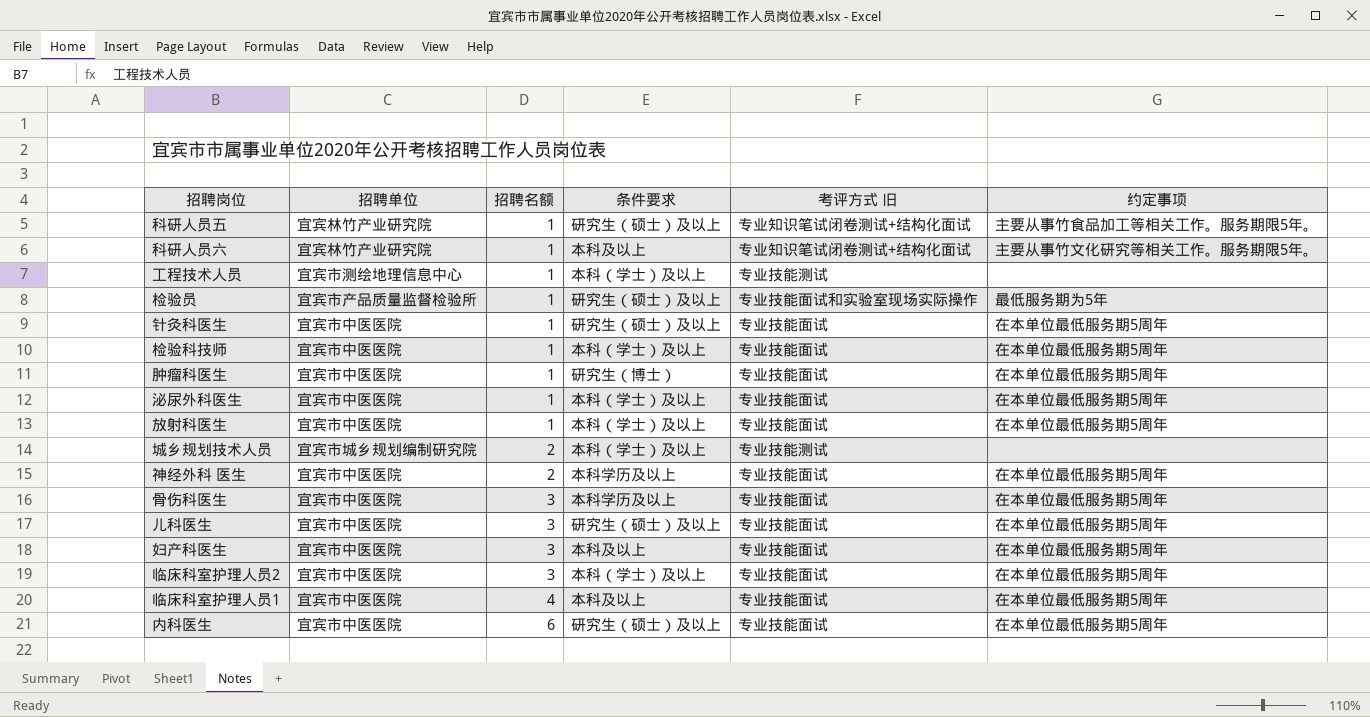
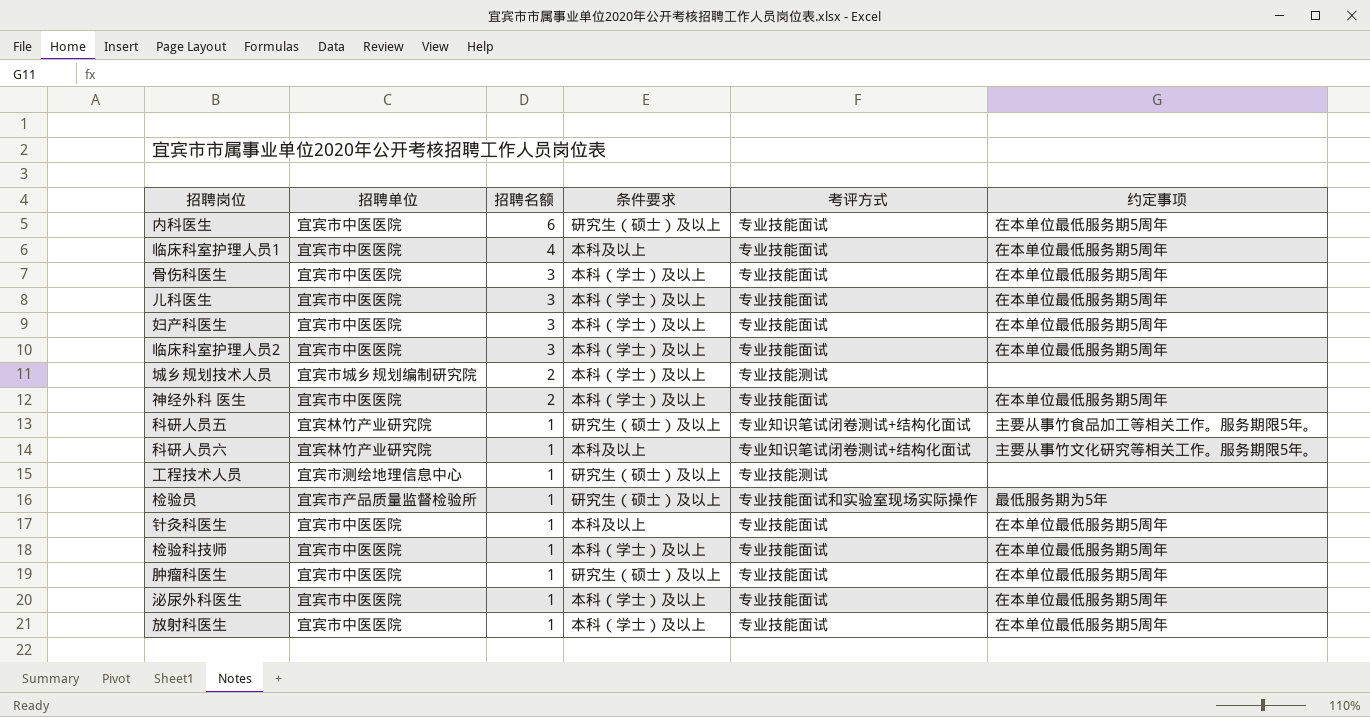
row order: 招聘名额 ascending -> 招聘名额 descending
column name: 考评方式 旧 -> 考评方式
骨伤科医生 | 条件要求: 本科学历及以上 -> 本科（学士）及以上
儿科医生 | 条件要求: 研究生（硕士）及以上 -> 本科（学士）及以上
妇产科医生 | 条件要求: 本科及以上 -> 本科（学士）及以上
神经外科 医生 | 条件要求: 本科学历及以上 -> 本科（学士）及以上
工程技术人员 | 条件要求: 本科（学士）及以上 -> 研究生（硕士）及以上
针灸科医生 | 条件要求: 研究生（硕士）及以上 -> 本科及以上
肿瘤科医生 | 条件要求: 研究生（博士） -> 研究生（硕士）及以上

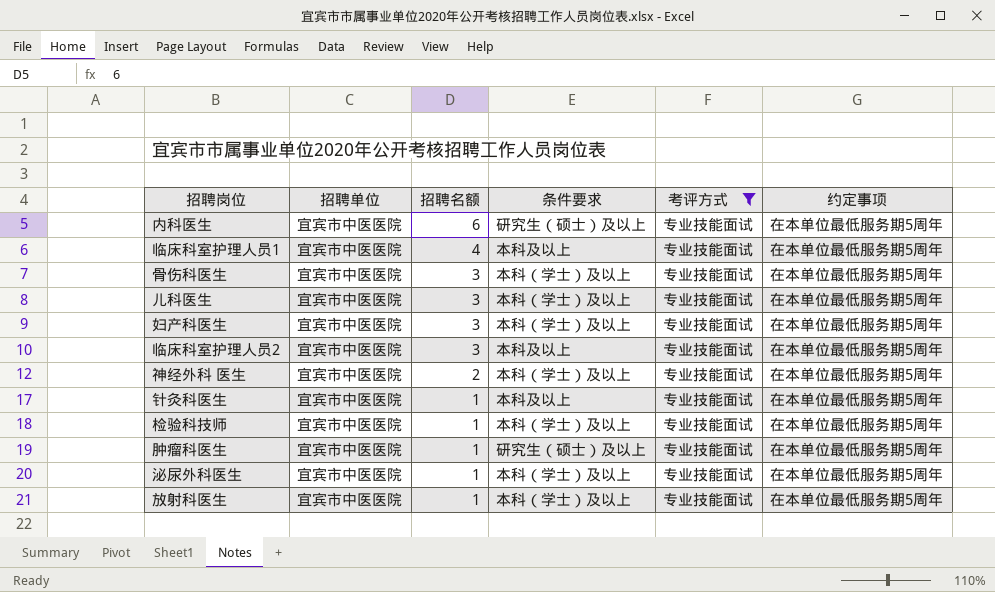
filter: none -> 考评方式 = 专业技能面试
临床科室护理人员2 | 条件要求: 本科（学士）及以上 -> 本科及以上

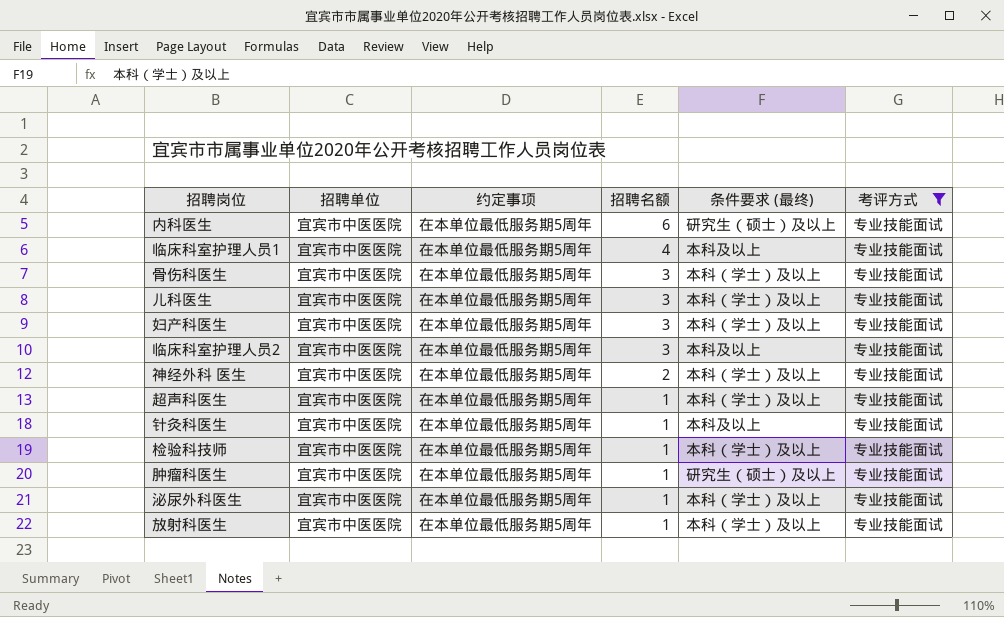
column 约定事项 | position: 6 -> 3
column name: 条件要求 -> 条件要求 (最终)
row 超声科医生: none -> 宜宾市中医医院 | 在本单位最低服务期5周年 | 1 | 本科（学士）及以上 | 专业技能面试

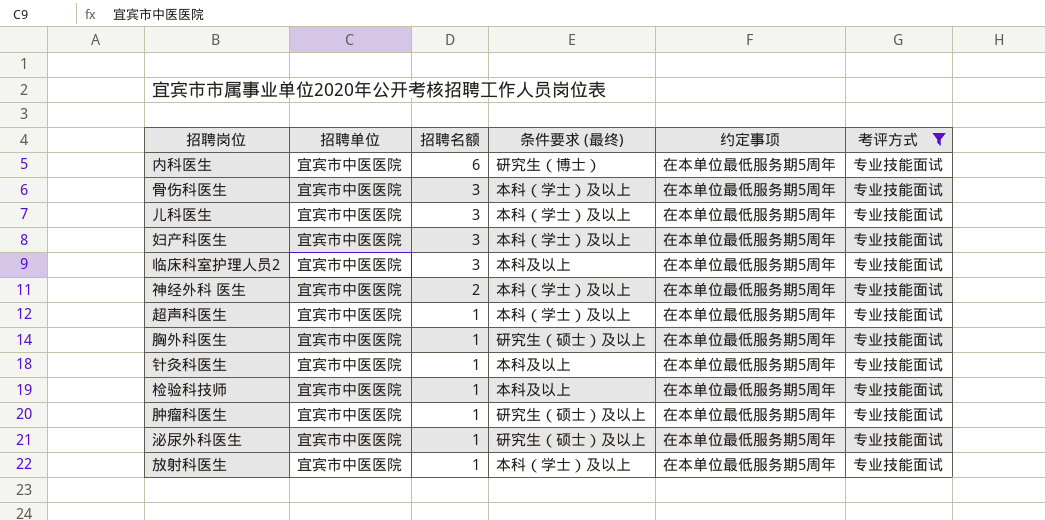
column 约定事项 | position: 3 -> 5
row 临床科室护理人员1: 宜宾市中医医院 | 在本单位最低服务期5周年 | 4 | 本科及以上 | 专业技能面试 -> none
内科医生 | 条件要求 (最终): 研究生（硕士）及以上 -> 研究生（博士）
row 胸外科医生: none -> 宜宾市中医医院 | 1 | 研究生（硕士）及以上 | 在本单位最低服务期5周年 | 专业技能面试
检验科技师 | 条件要求 (最终): 本科（学士）及以上 -> 本科及以上
泌尿外科医生 | 条件要求 (最终): 本科（学士）及以上 -> 研究生（硕士）及以上

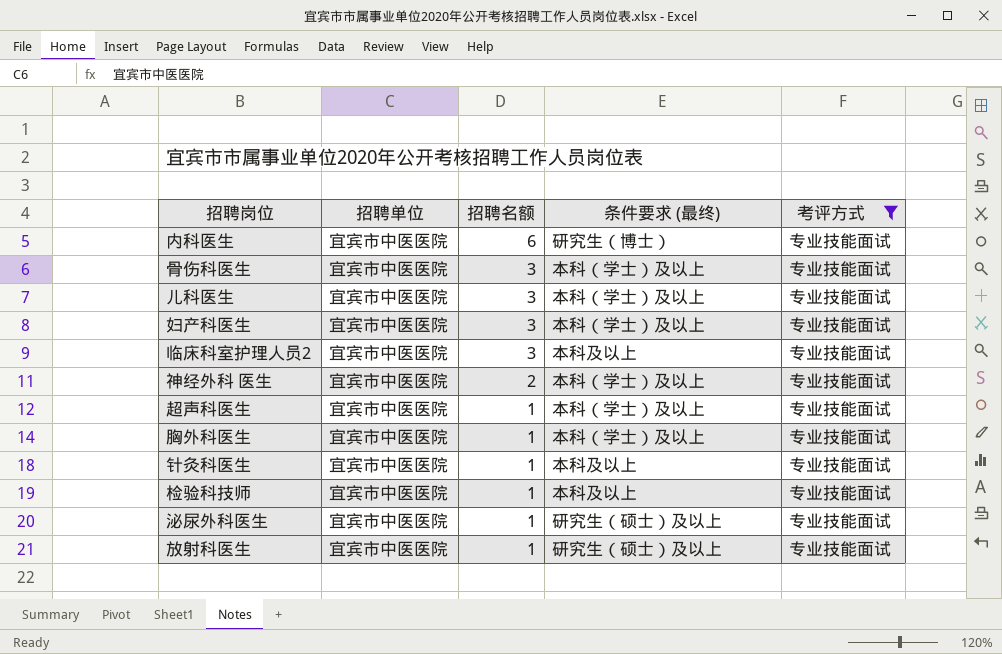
column 约定事项 | position: 5 -> none
row 肿瘤科医生: 宜宾市中医医院 | 1 | 研究生（硕士）及以上 | 在本单位最低服务期5周年 | 专业技能面试 -> none
胸外科医生 | 条件要求 (最终): 研究生（硕士）及以上 -> 本科（学士）及以上
放射科医生 | 条件要求 (最终): 本科（学士）及以上 -> 研究生（硕士）及以上

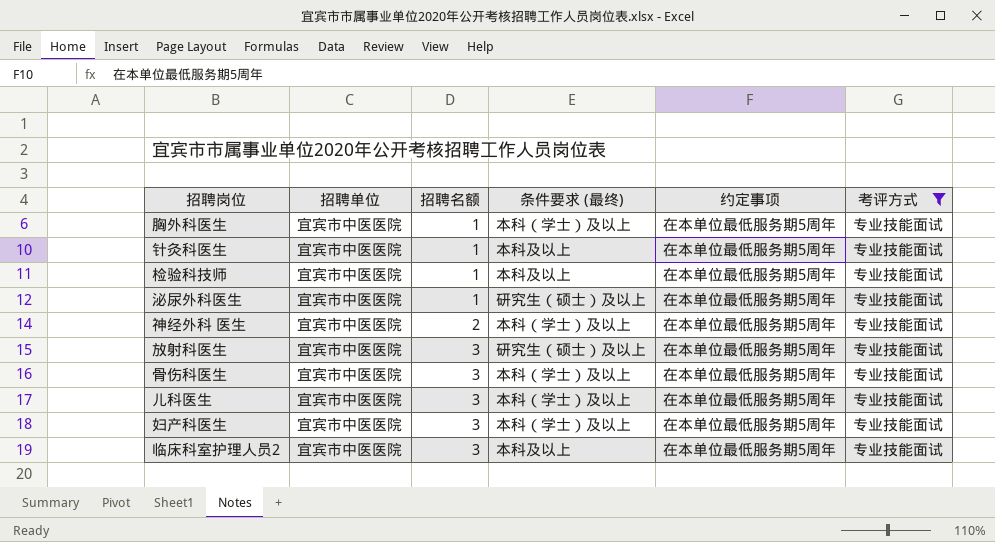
row order: 招聘名额 descending -> 招聘名额 ascending
column 约定事项 | position: none -> 5
row 内科医生: 宜宾市中医医院 | 6 | 研究生（博士） | 专业技能面试 -> none
row 超声科医生: 宜宾市中医医院 | 1 | 本科（学士）及以上 | 专业技能面试 -> none
放射科医生 | 招聘名额: 1 -> 3

